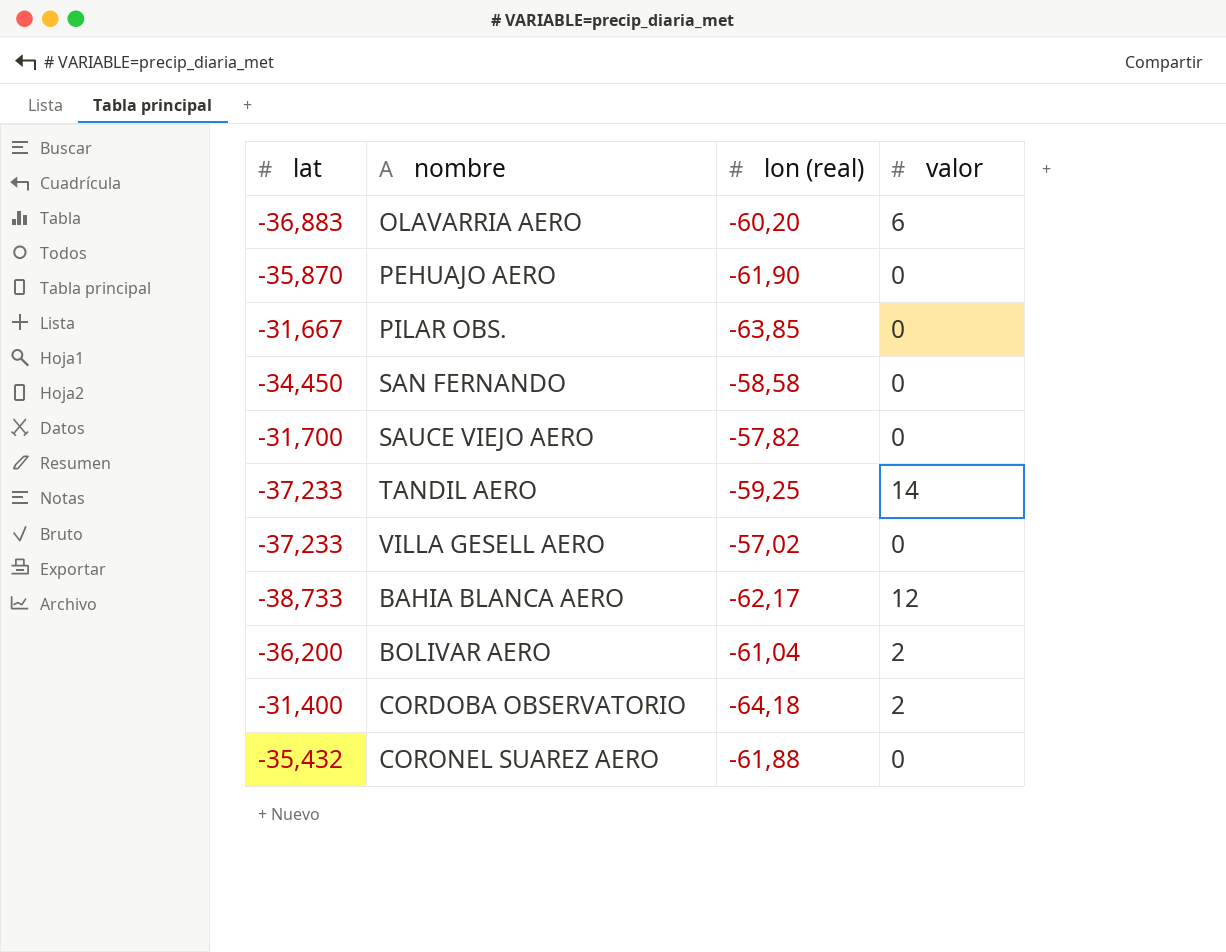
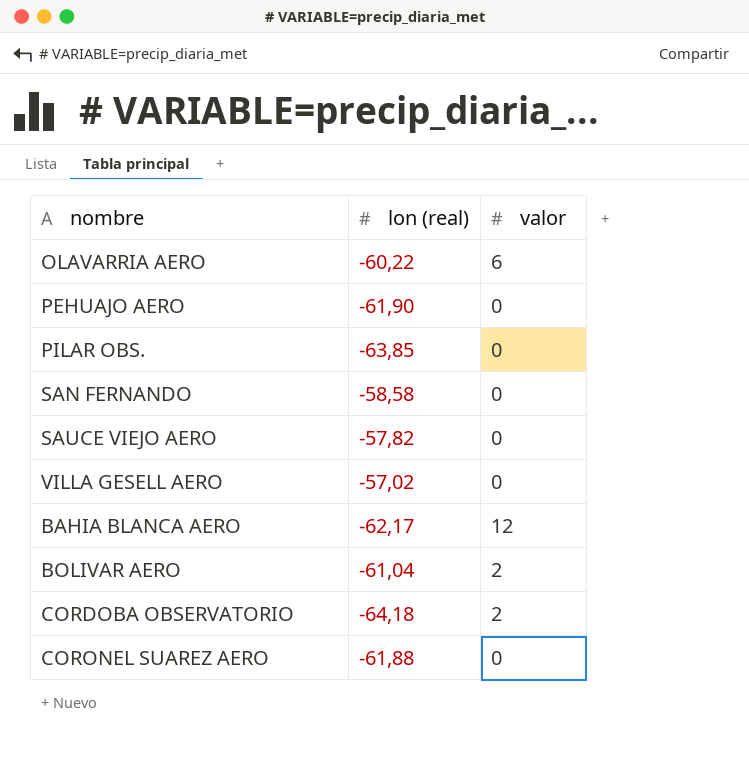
column lat | position: 1 -> none
row TANDIL AERO: -37,233 | -59,25 | 14 -> none
OLAVARRIA AERO | lon (real): -60,20 -> -60,22

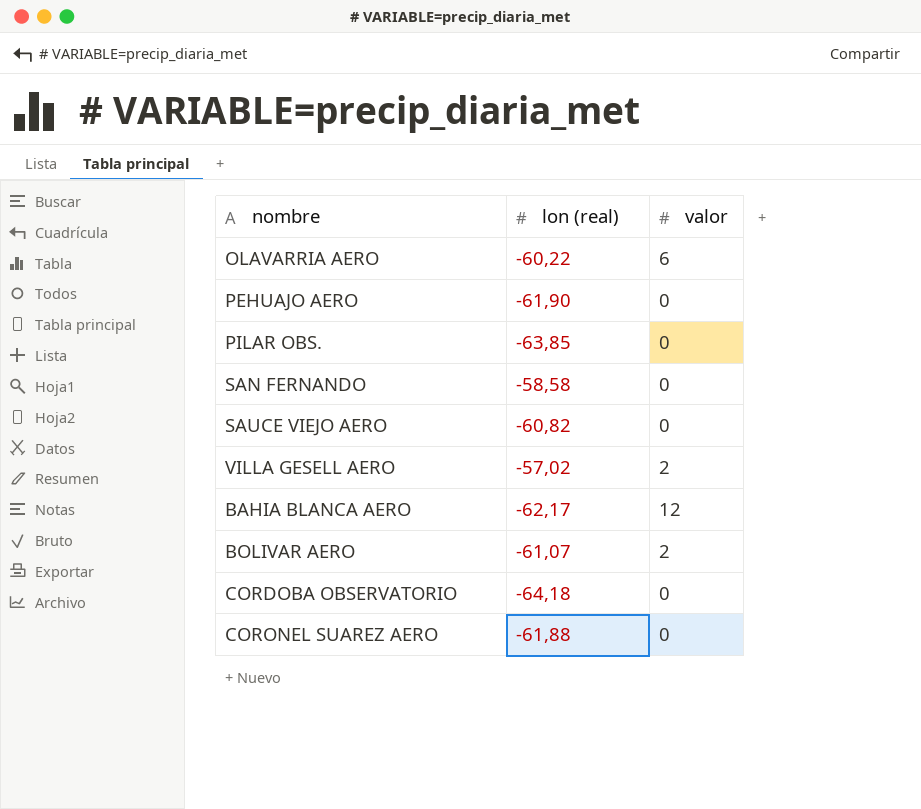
SAUCE VIEJO AERO | lon (real): -57,82 -> -60,82
VILLA GESELL AERO | valor: 0 -> 2
BOLIVAR AERO | lon (real): -61,04 -> -61,07
CORDOBA OBSERVATORIO | valor: 2 -> 0

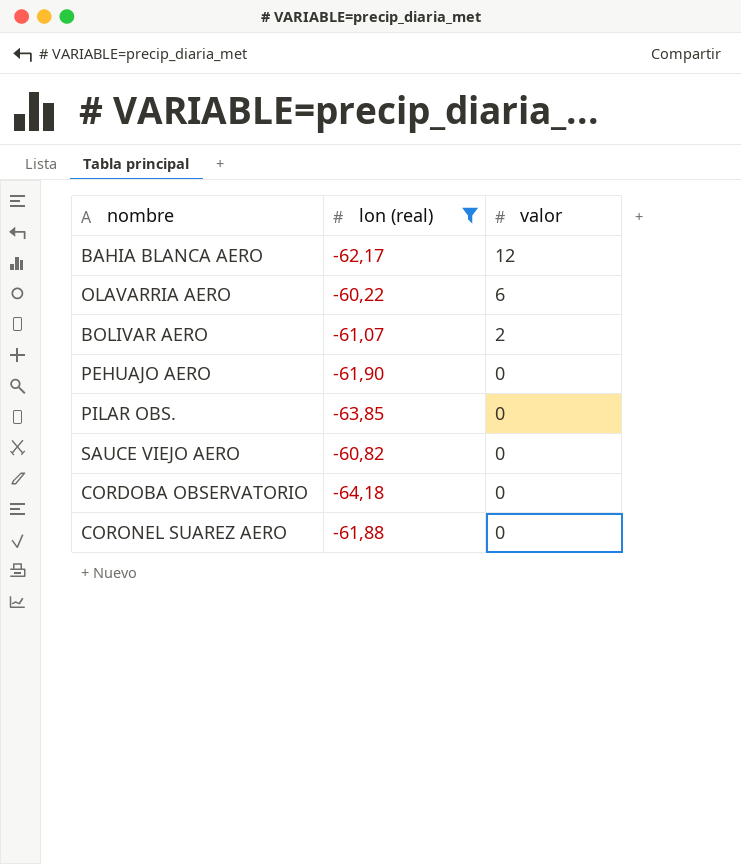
filter: none -> lon (real) <= -60,22
row order: none -> valor descending

